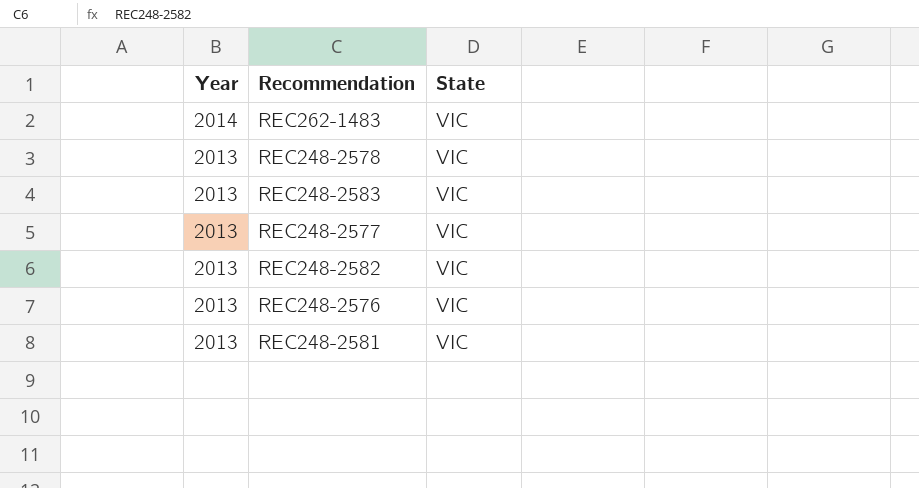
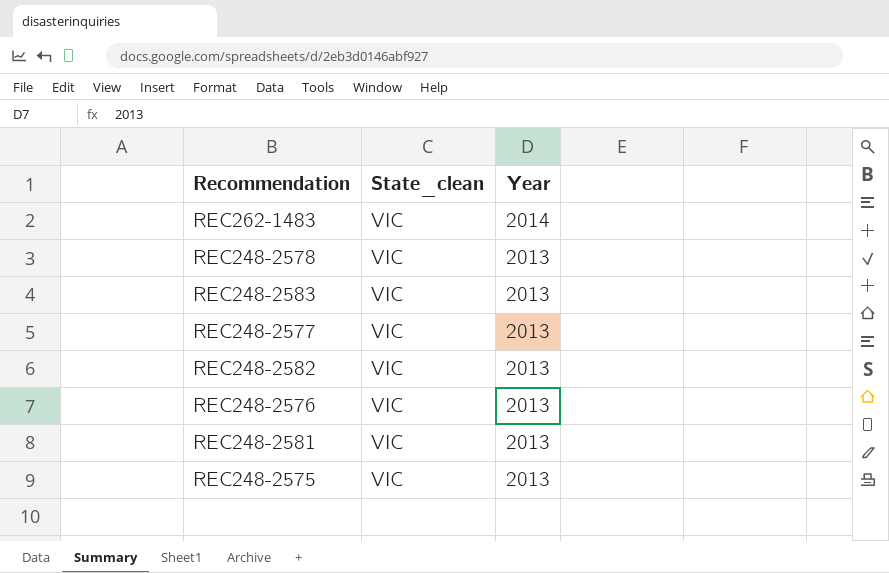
column name: State -> State_clean
column Year | position: 1 -> 3
row REC248-2575: none -> VIC | 2013

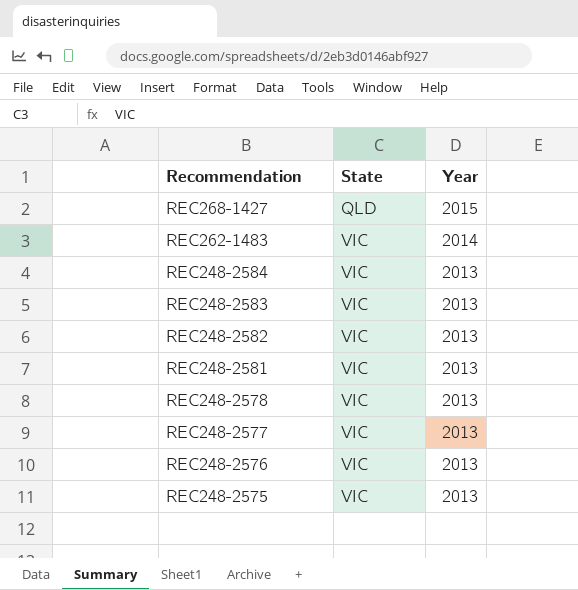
row order: Year descending -> Recommendation descending
column name: State_clean -> State
row REC268-1427: none -> QLD | 2015
row REC248-2584: none -> VIC | 2013

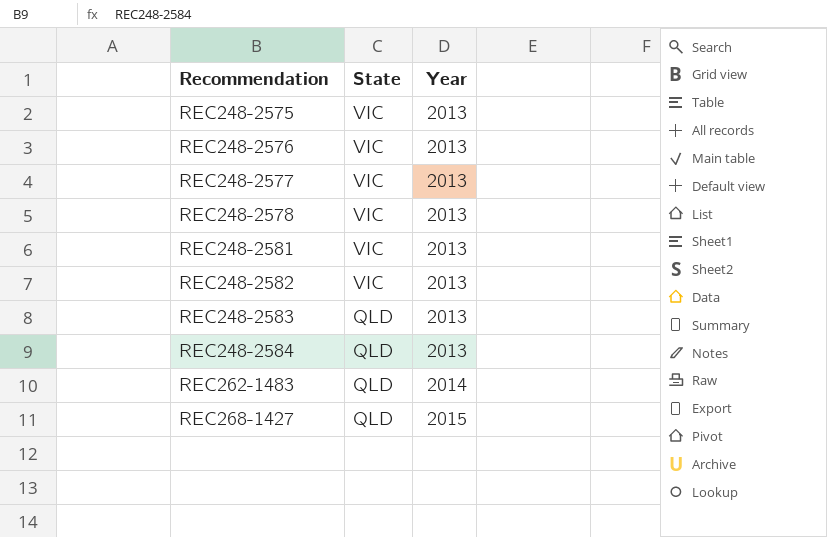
row order: Recommendation descending -> Recommendation ascending
REC248-2583 | State: VIC -> QLD
REC248-2584 | State: VIC -> QLD
REC262-1483 | State: VIC -> QLD

